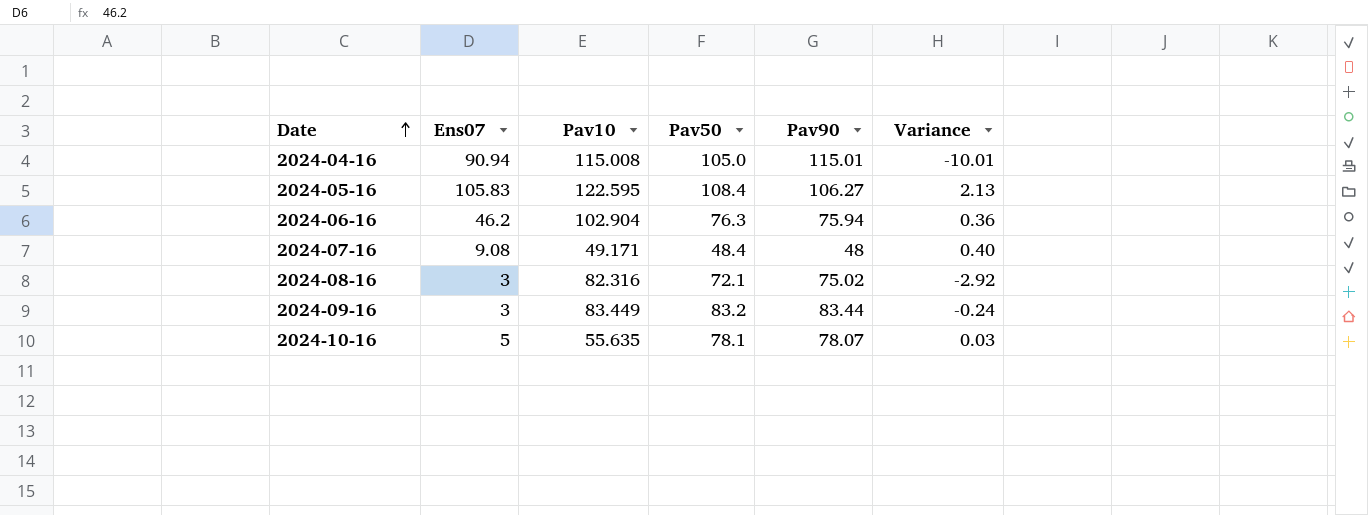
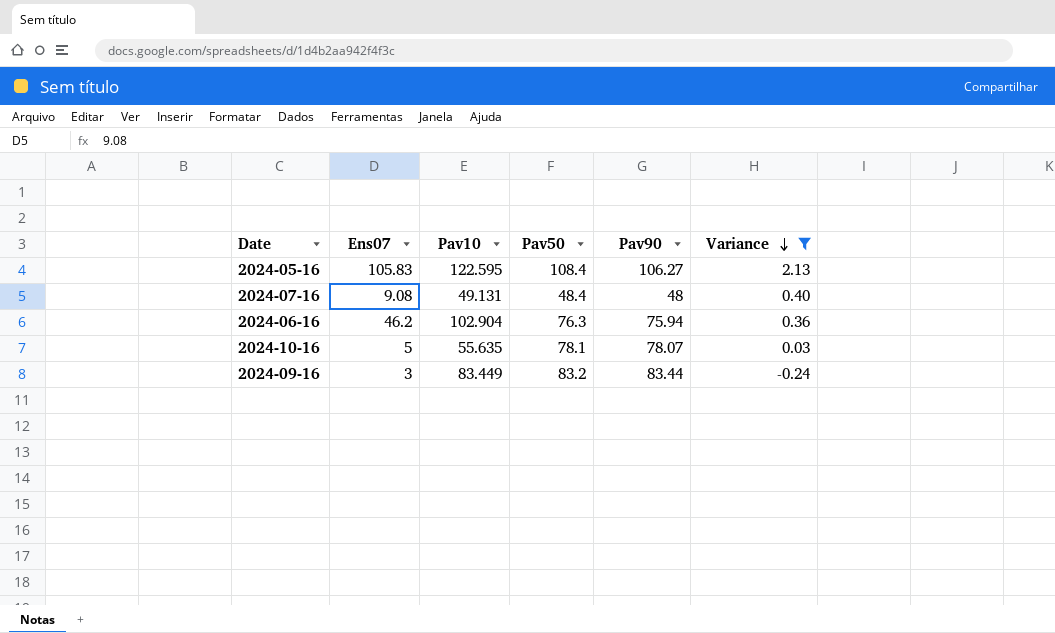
filter: none -> Variance >= -0.24
row order: Date ascending -> Variance descending
2024-07-16 | Pav10: 49.171 -> 49.131

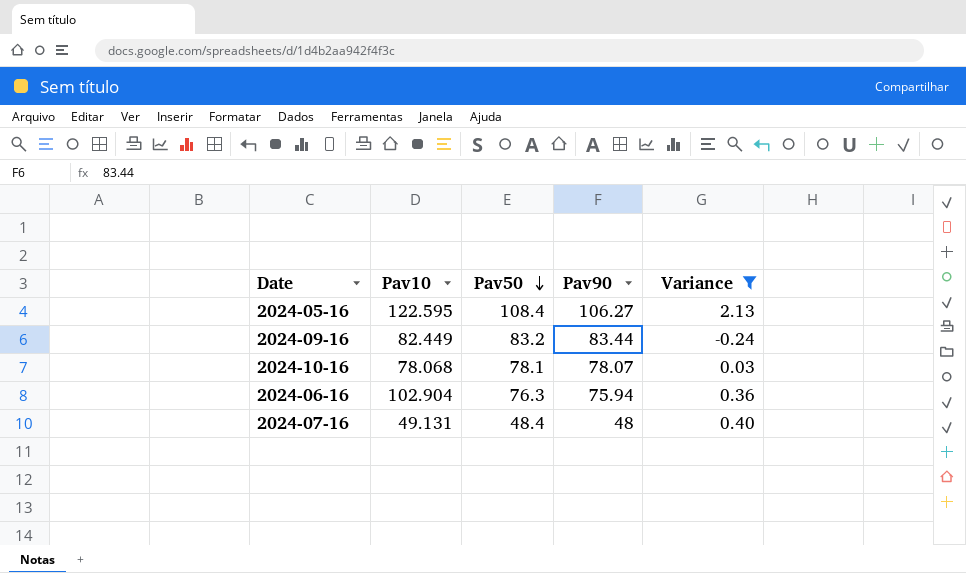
row order: Variance descending -> Pav50 descending
column Ens07 | position: 2 -> none
2024-09-16 | Pav10: 83.449 -> 82.449
2024-10-16 | Pav10: 55.635 -> 78.068

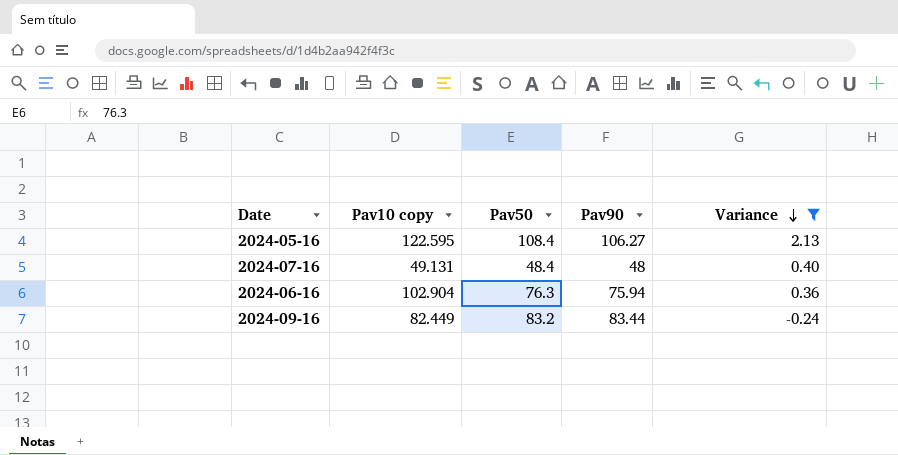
row order: Pav50 descending -> Variance descending
column name: Pav10 -> Pav10 copy
row 2024-10-16: 78.068 | 78.1 | 78.07 | 0.03 -> none

